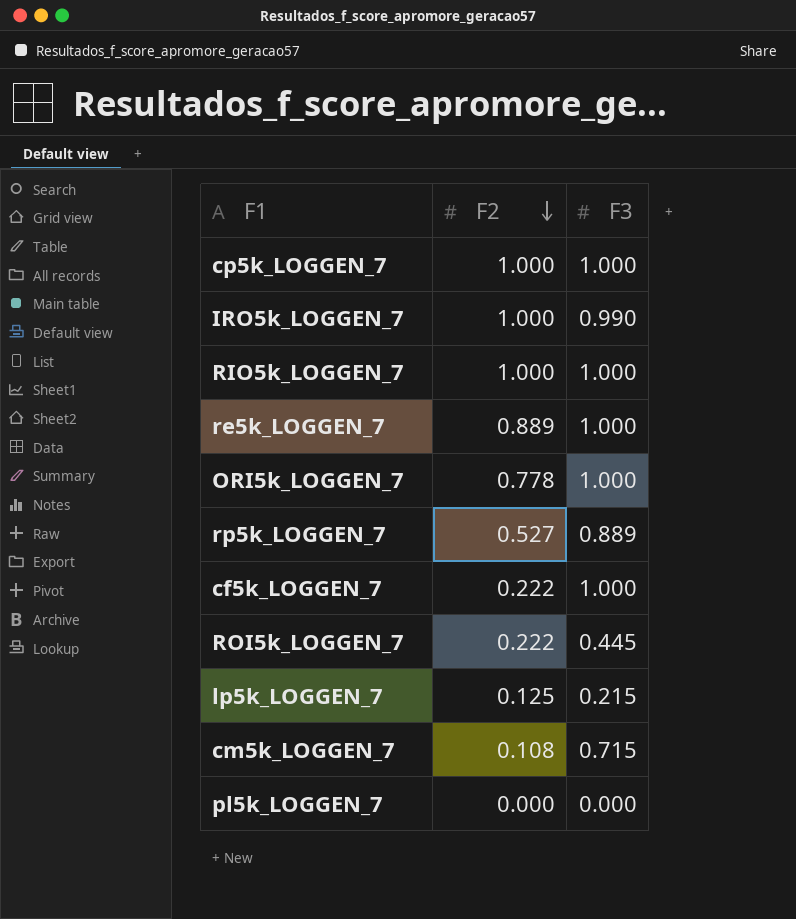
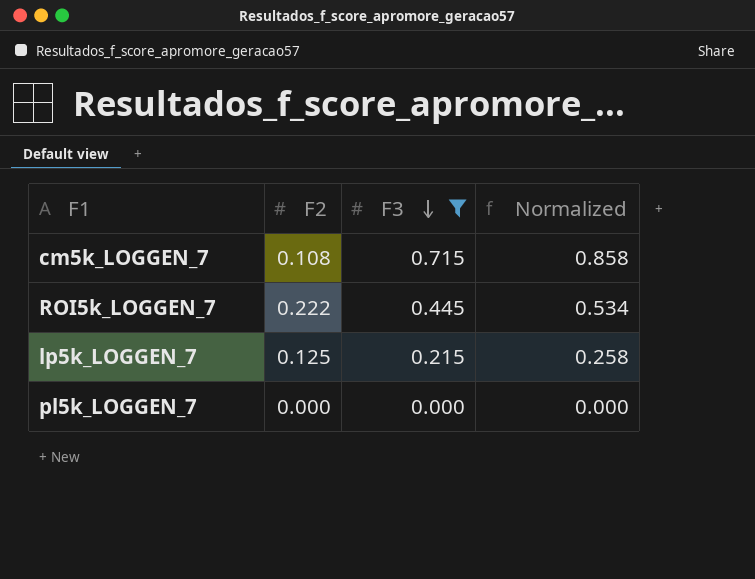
filter: none -> F3 <= 0.715
row order: F2 descending -> F3 descending
column Normalized | formula: none -> [F3] * 1.2

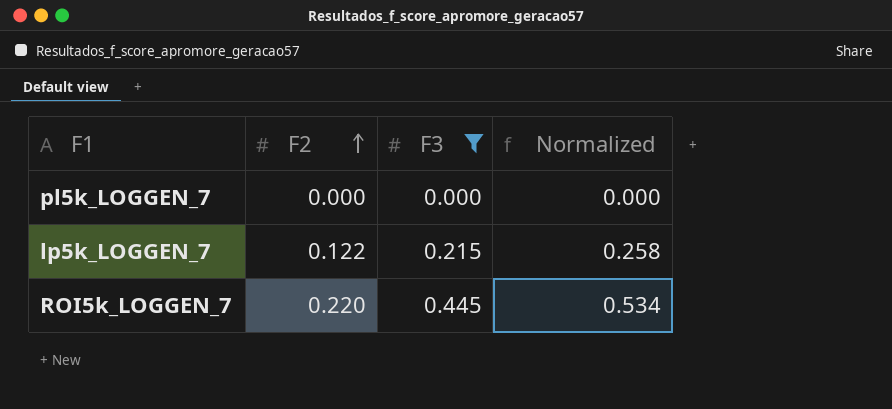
row order: F3 descending -> F2 ascending
row cm5k_LOGGEN_7: 0.108 | 0.715 | 0.858 -> none
lp5k_LOGGEN_7 | F2: 0.125 -> 0.122
ROI5k_LOGGEN_7 | F2: 0.222 -> 0.220

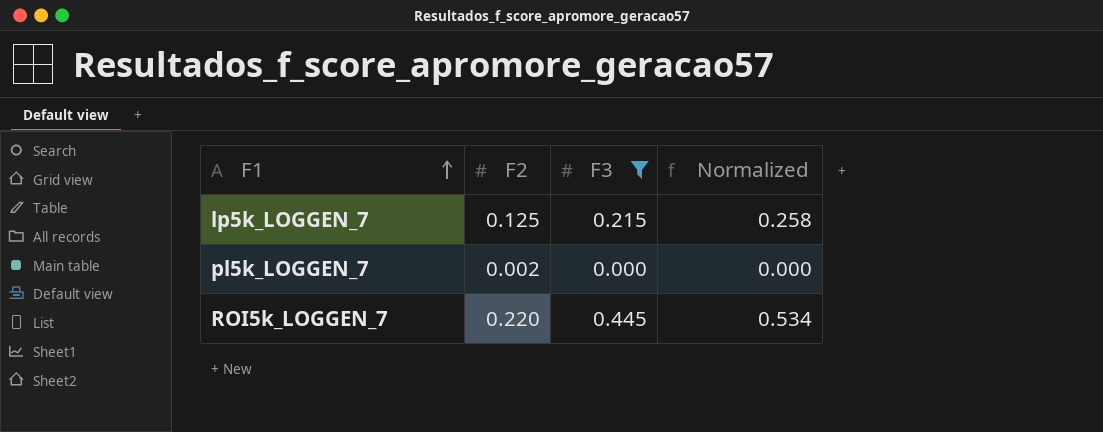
row order: F2 ascending -> F1 ascending
lp5k_LOGGEN_7 | F2: 0.122 -> 0.125
pl5k_LOGGEN_7 | F2: 0.000 -> 0.002

